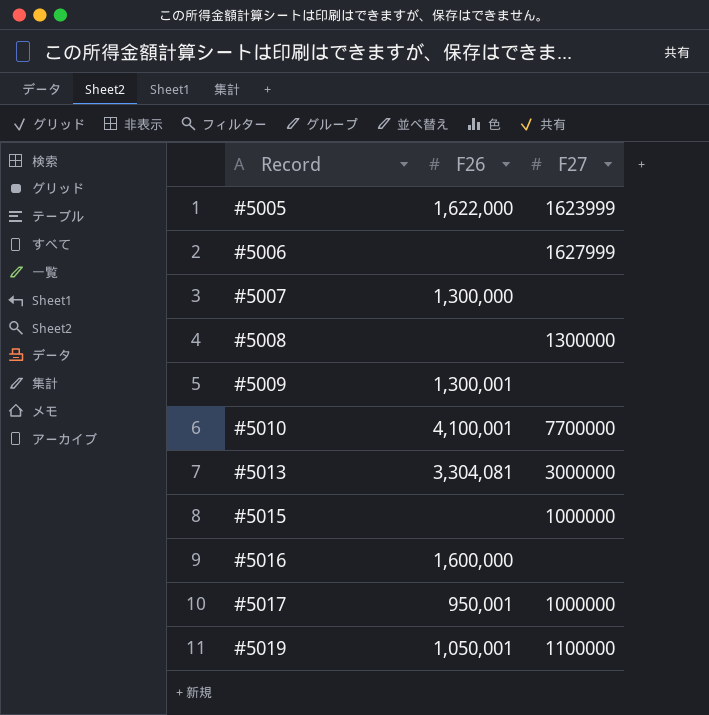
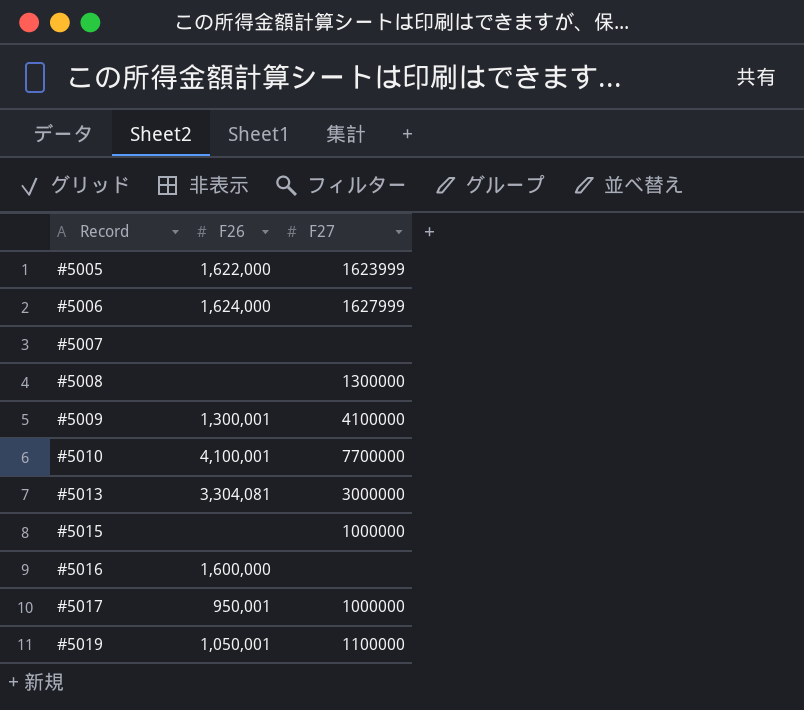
#5006 | F26: none -> 1,624,000
#5007 | F26: 1,300,000 -> none
#5009 | F27: none -> 4100000

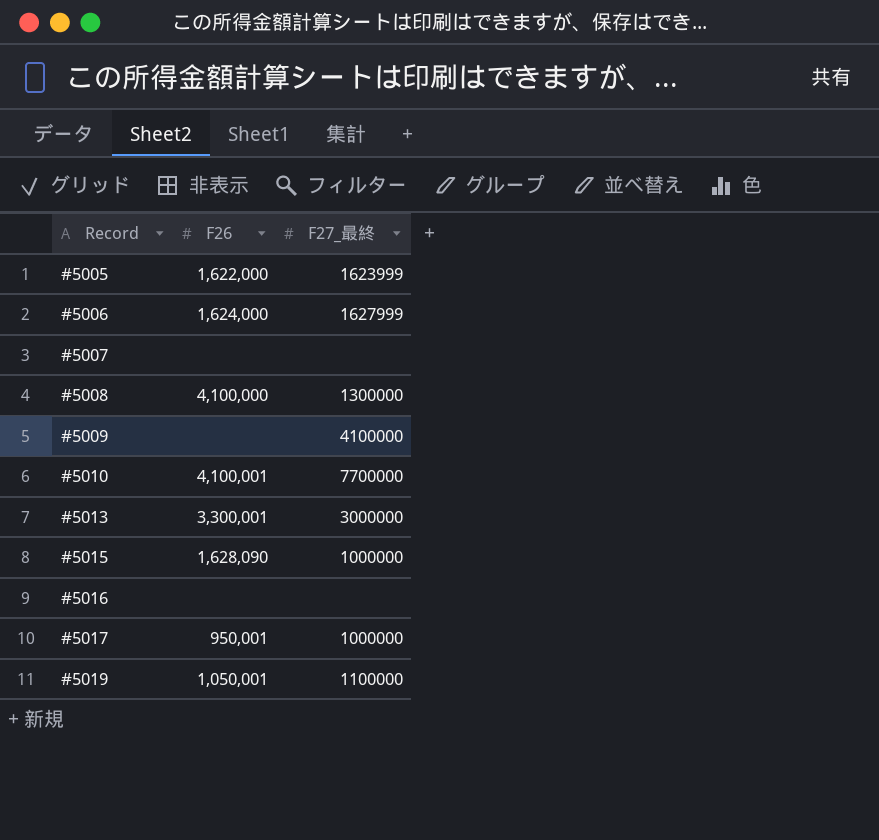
column name: F27 -> F27_最終
#5008 | F26: none -> 4,100,000
#5009 | F26: 1,300,001 -> none
#5013 | F26: 3,304,081 -> 3,300,001
#5015 | F26: none -> 1,628,090
#5016 | F26: 1,600,000 -> none

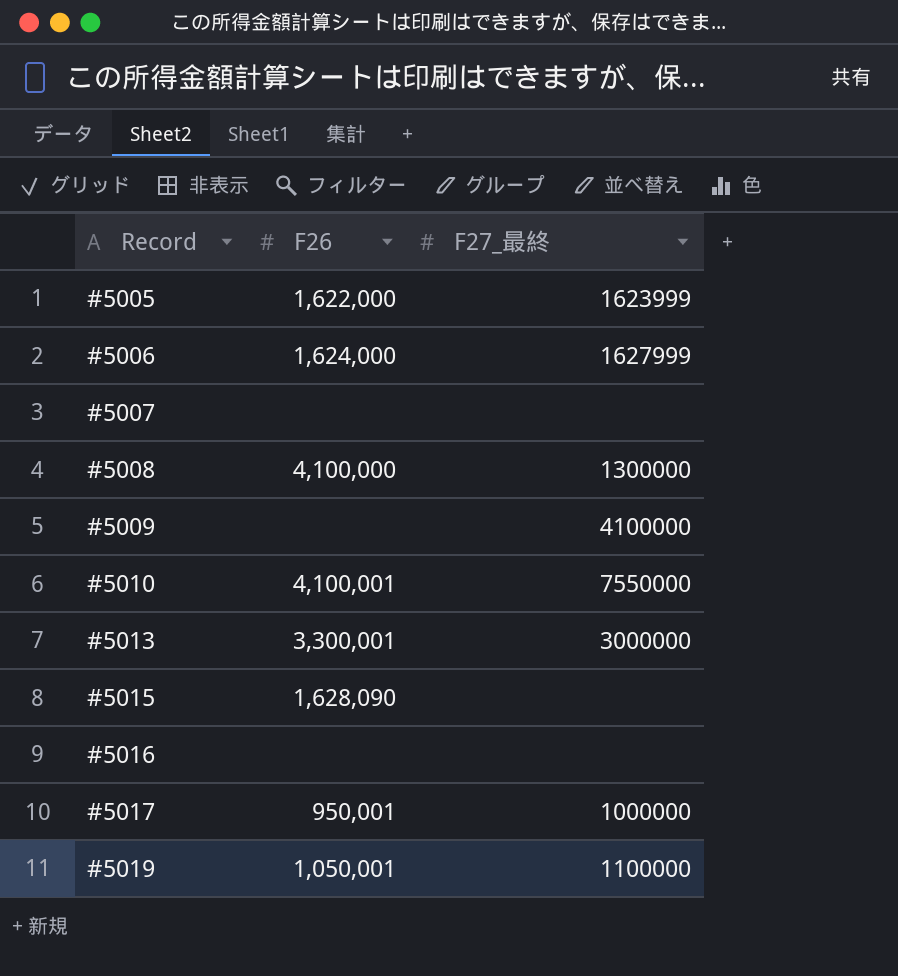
#5010 | F27_最終: 7700000 -> 7550000
#5015 | F27_最終: 1000000 -> none

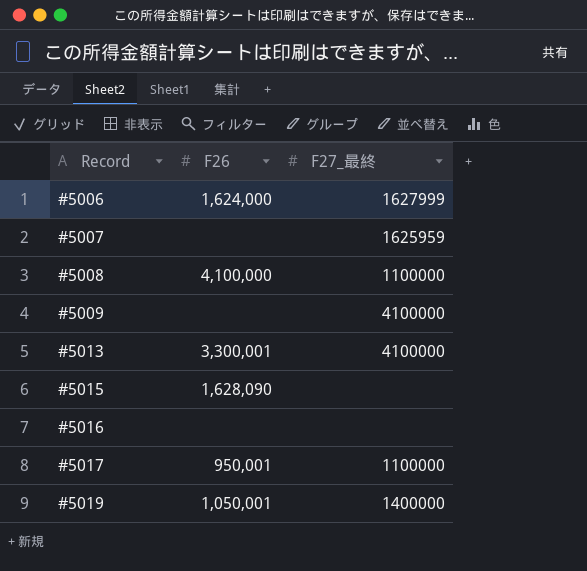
row #5005: 1,622,000 | 1623999 -> none
row #5010: 4,100,001 | 7550000 -> none
#5007 | F27_最終: none -> 1625959
#5008 | F27_最終: 1300000 -> 1100000
#5013 | F27_最終: 3000000 -> 4100000
#5017 | F27_最終: 1000000 -> 1100000
#5019 | F27_最終: 1100000 -> 1400000

